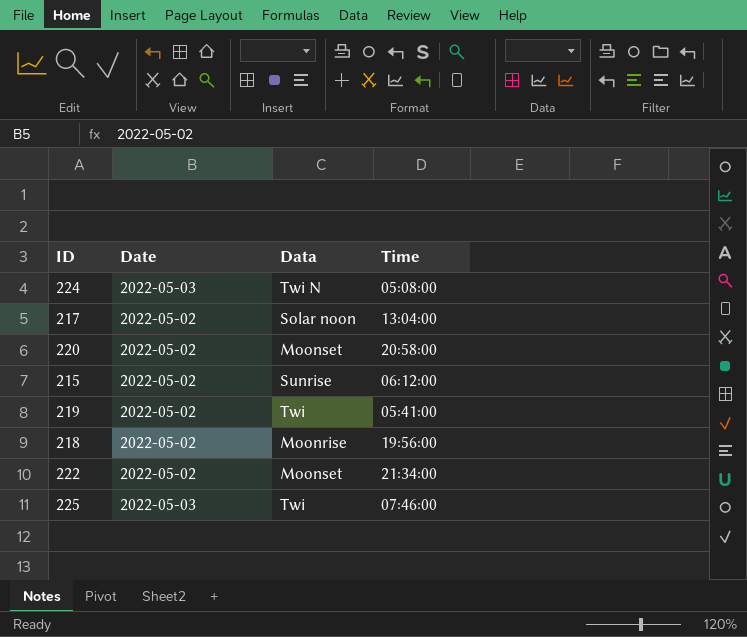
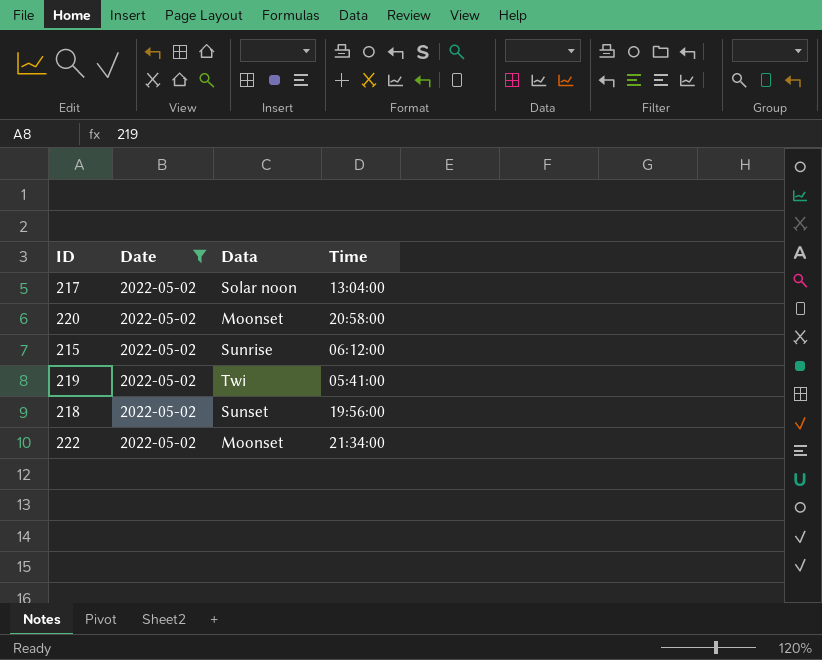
filter: none -> Date = 2022-05-02
218 | Data: Moonrise -> Sunset

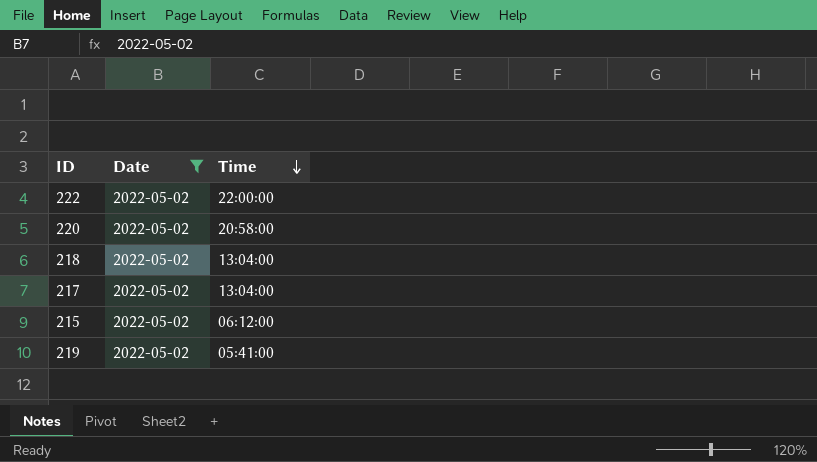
row order: none -> Time descending
column Data | position: 3 -> none
222 | Time: 21:34:00 -> 22:00:00
218 | Time: 19:56:00 -> 13:04:00

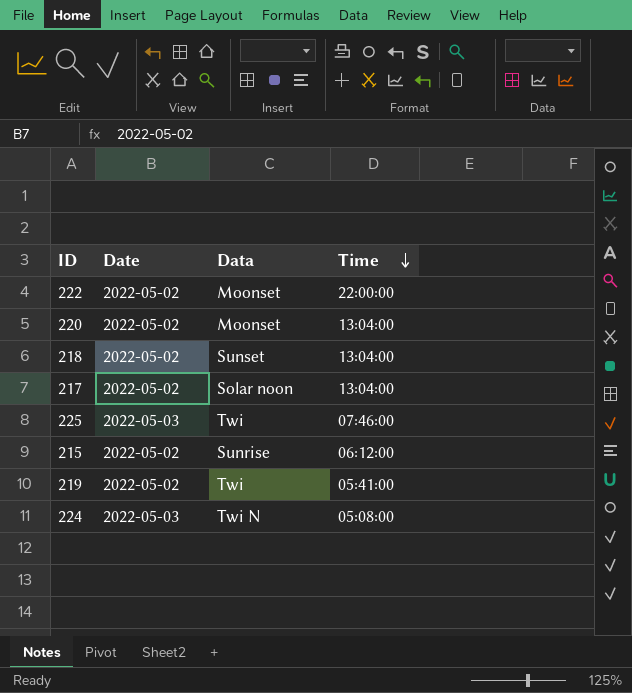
filter: Date = 2022-05-02 -> none
column Data | position: none -> 3
220 | Time: 20:58:00 -> 13:04:00

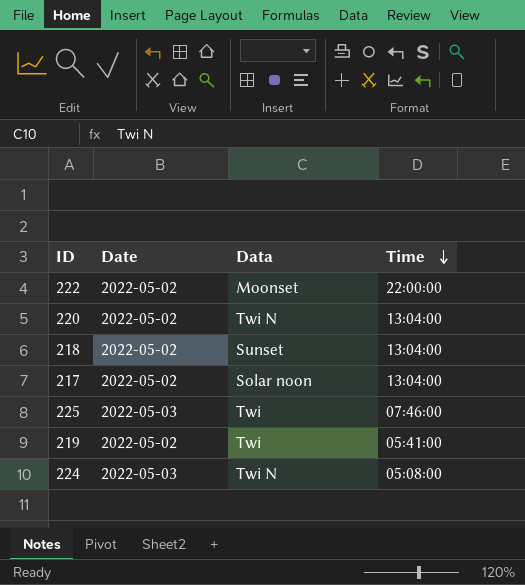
row 215: 2022-05-02 | Sunrise | 06:12:00 -> none
220 | Data: Moonset -> Twi N

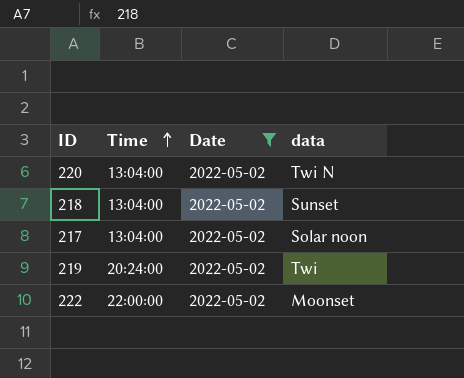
filter: none -> Date = 2022-05-02
row order: Time descending -> Time ascending
column Time | position: 4 -> 2
column name: Data -> data
219 | Time: 05:41:00 -> 20:24:00

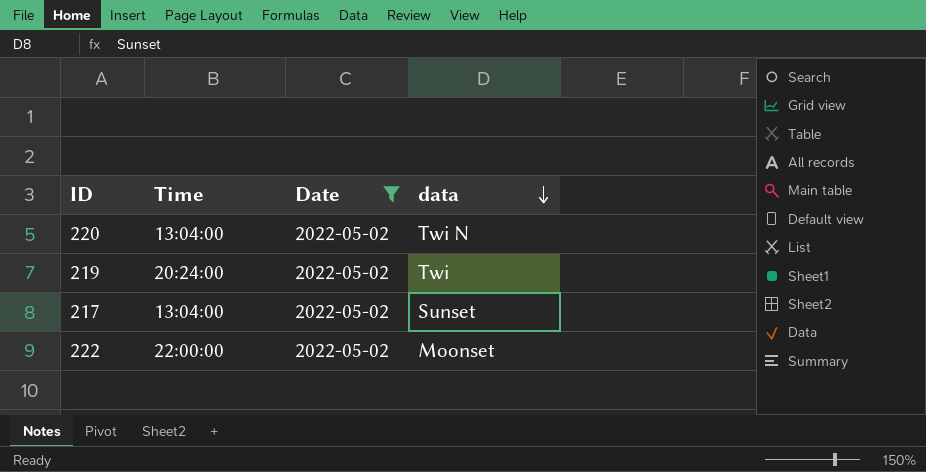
row order: Time ascending -> data descending
row 218: 13:04:00 | 2022-05-02 | Sunset -> none
217 | data: Solar noon -> Sunset

